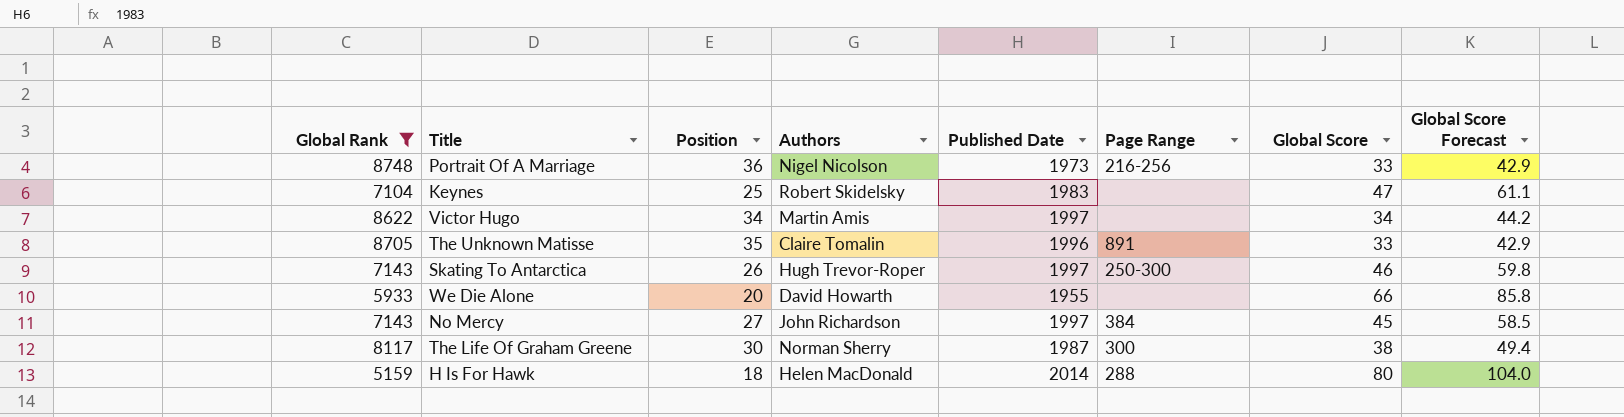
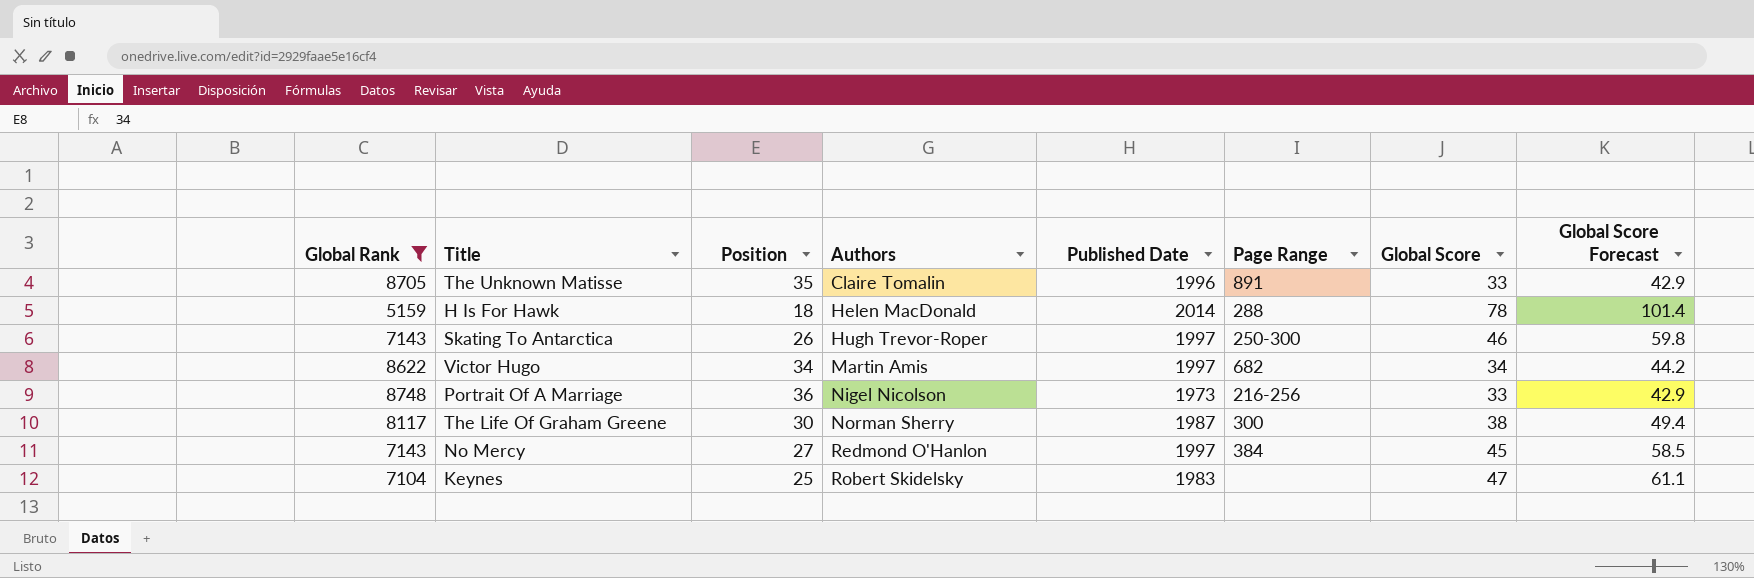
row order: none -> Authors ascending
row We Die Alone: 5933 | 20 | David Howarth | 1955 | none | 66 | 85.8 -> none
H Is For Hawk | Global Score: 80 -> 78
H Is For Hawk | Global Score Forecast: 104.0 -> 101.4
Victor Hugo | Page Range: none -> 682
No Mercy | Authors: John Richardson -> Redmond O'Hanlon

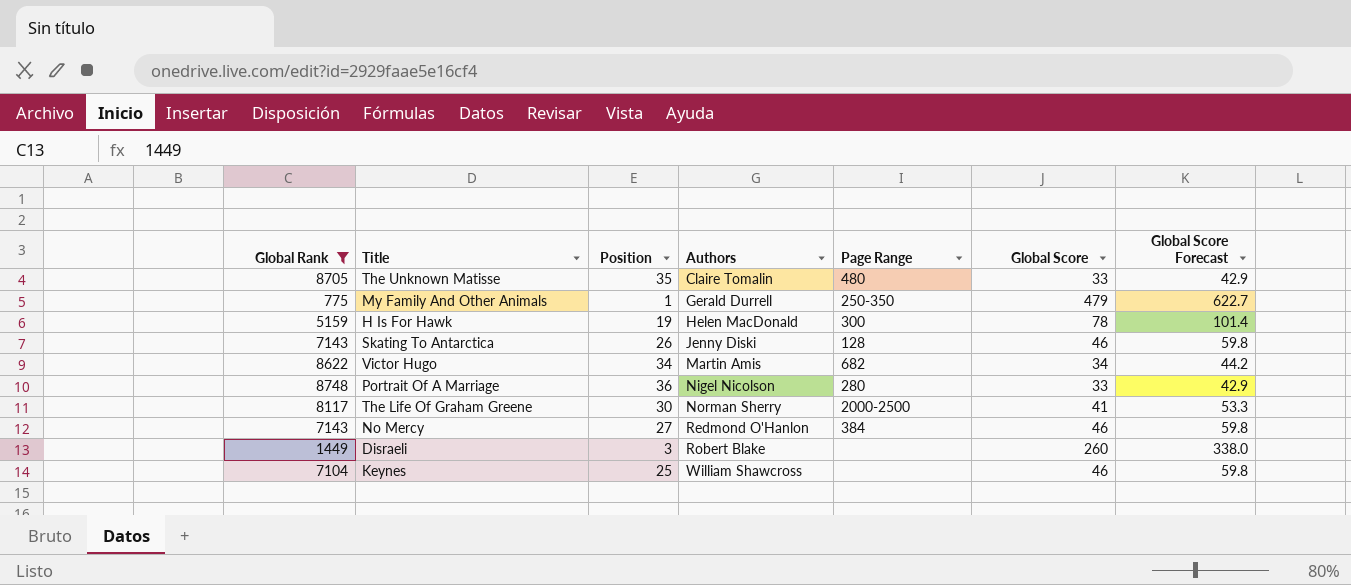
column Published Date | position: 5 -> none
The Unknown Matisse | Page Range: 891 -> 480
row My Family And Other Animals: none -> 775 | 1 | Gerald Durrell | 250-350 | 479 | 622.7
H Is For Hawk | Position: 18 -> 19
H Is For Hawk | Page Range: 288 -> 300
Skating To Antarctica | Authors: Hugh Trevor-Roper -> Jenny Diski
Skating To Antarctica | Page Range: 250-300 -> 128
Portrait Of A Marriage | Page Range: 216-256 -> 280
The Life Of Graham Greene | Page Range: 300 -> 2000-2500
The Life Of Graham Greene | Global Score: 38 -> 41
The Life Of Graham Greene | Global Score Forecast: 49.4 -> 53.3
No Mercy | Global Score: 45 -> 46
No Mercy | Global Score Forecast: 58.5 -> 59.8
row Disraeli: none -> 1449 | 3 | Robert Blake | none | 260 | 338.0
Keynes | Authors: Robert Skidelsky -> William Shawcross
Keynes | Global Score: 47 -> 46
Keynes | Global Score Forecast: 61.1 -> 59.8

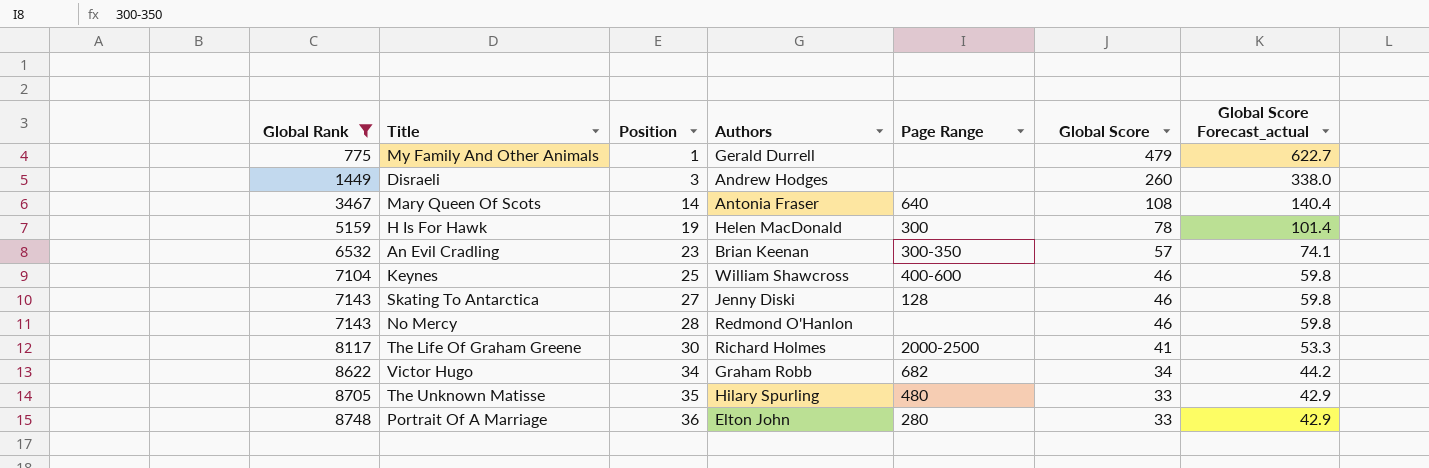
row order: Authors ascending -> Global Rank ascending
column name: Global Score Forecast -> Global Score Forecast_actual
My Family And Other Animals | Page Range: 250-350 -> none
Disraeli | Authors: Robert Blake -> Andrew Hodges
row Mary Queen Of Scots: none -> 3467 | 14 | Antonia Fraser | 640 | 108 | 140.4
row An Evil Cradling: none -> 6532 | 23 | Brian Keenan | 300-350 | 57 | 74.1
Keynes | Page Range: none -> 400-600
Skating To Antarctica | Position: 26 -> 27
No Mercy | Position: 27 -> 28
No Mercy | Page Range: 384 -> none
The Life Of Graham Greene | Authors: Norman Sherry -> Richard Holmes
Victor Hugo | Authors: Martin Amis -> Graham Robb
The Unknown Matisse | Authors: Claire Tomalin -> Hilary Spurling
Portrait Of A Marriage | Authors: Nigel Nicolson -> Elton John

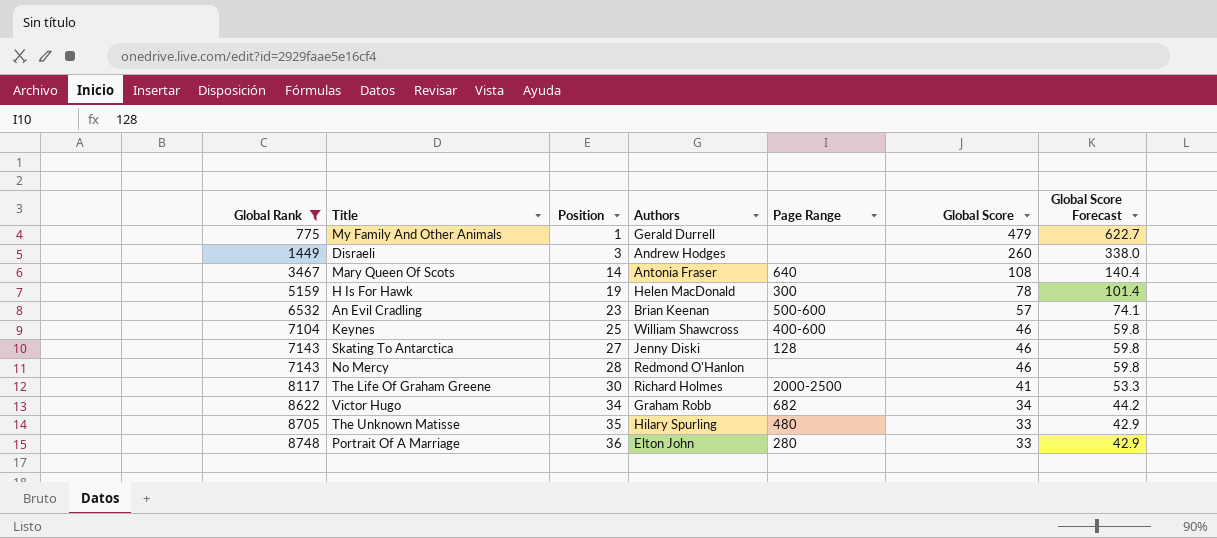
column name: Global Score Forecast_actual -> Global Score Forecast
An Evil Cradling | Page Range: 300-350 -> 500-600

